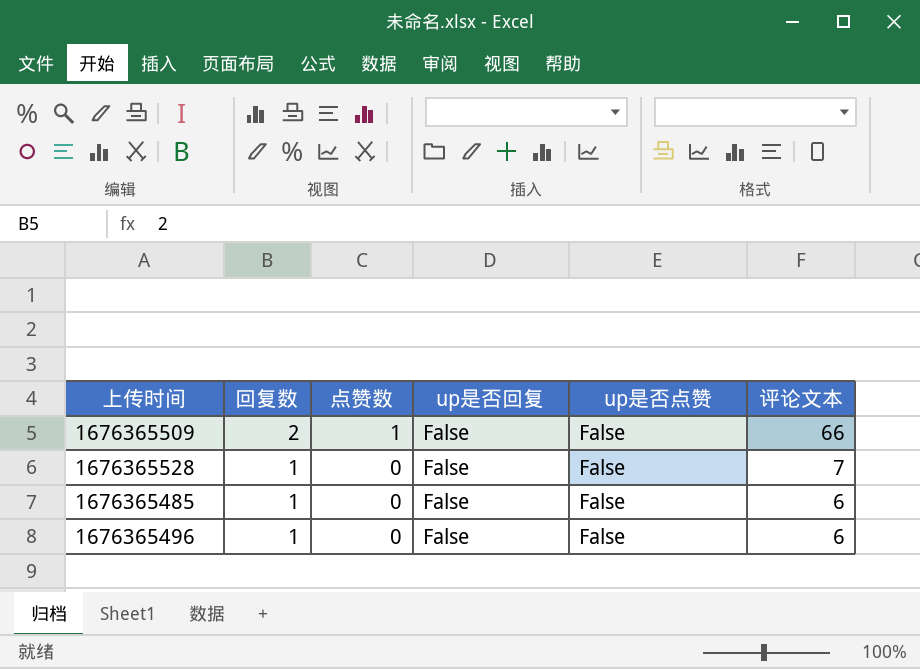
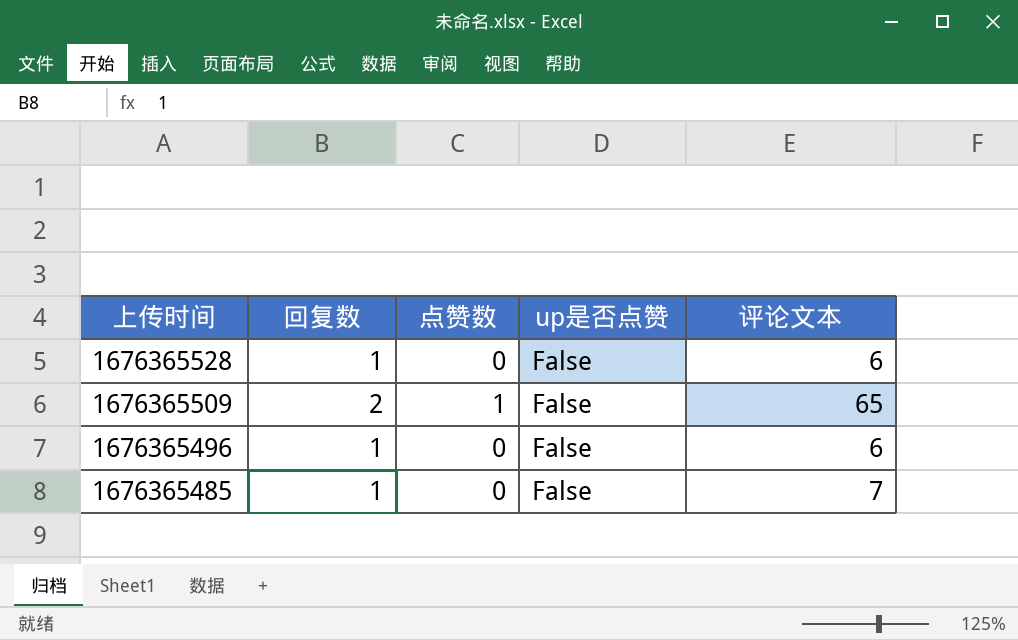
row order: 回复数 descending -> 上传时间 descending
column up是否回复 | position: 4 -> none
1676365528 | 评论文本: 7 -> 6
1676365509 | 评论文本: 66 -> 65
1676365485 | 评论文本: 6 -> 7

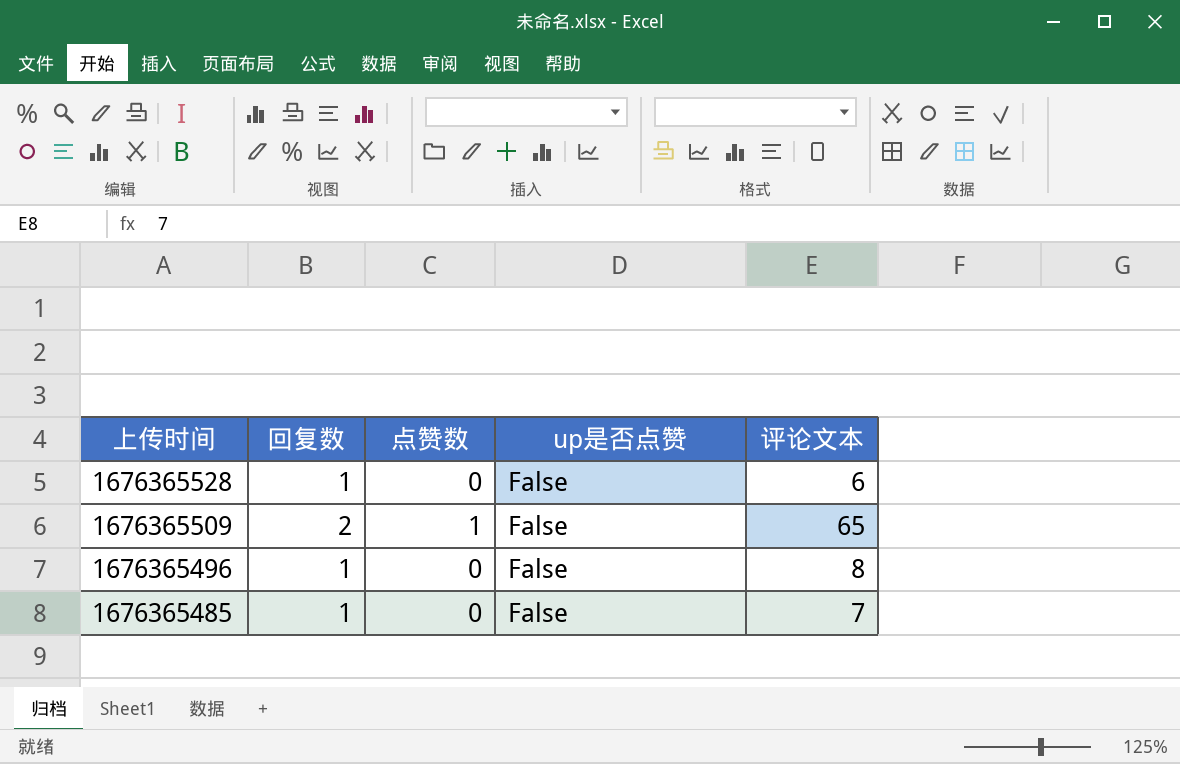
1676365496 | 评论文本: 6 -> 8

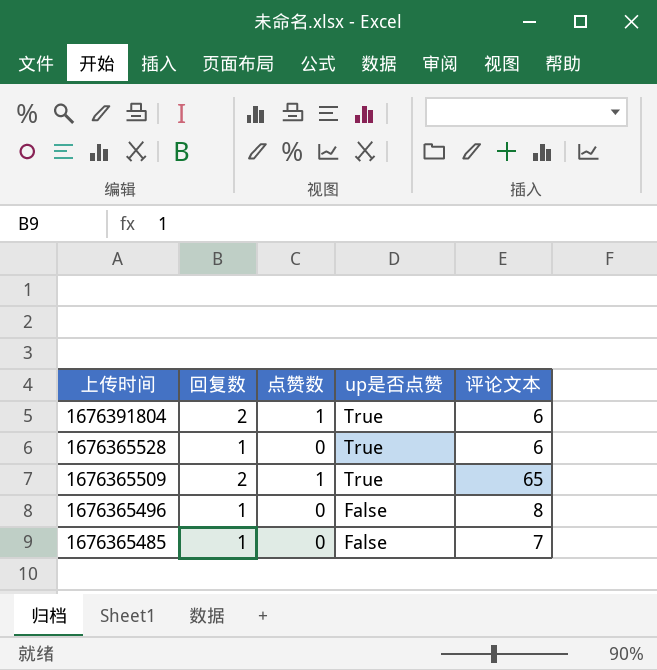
row 1676391804: none -> 2 | 1 | True | 6
1676365528 | up是否点赞: False -> True
1676365509 | up是否点赞: False -> True

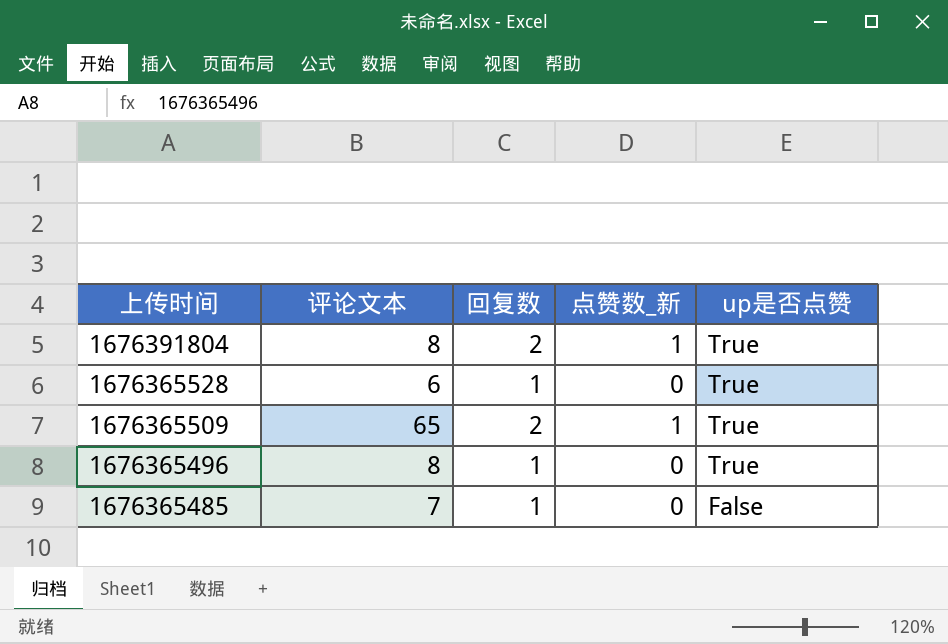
column 评论文本 | position: 5 -> 2
column name: 点赞数 -> 点赞数_新
1676391804 | 评论文本: 6 -> 8
1676365496 | up是否点赞: False -> True

